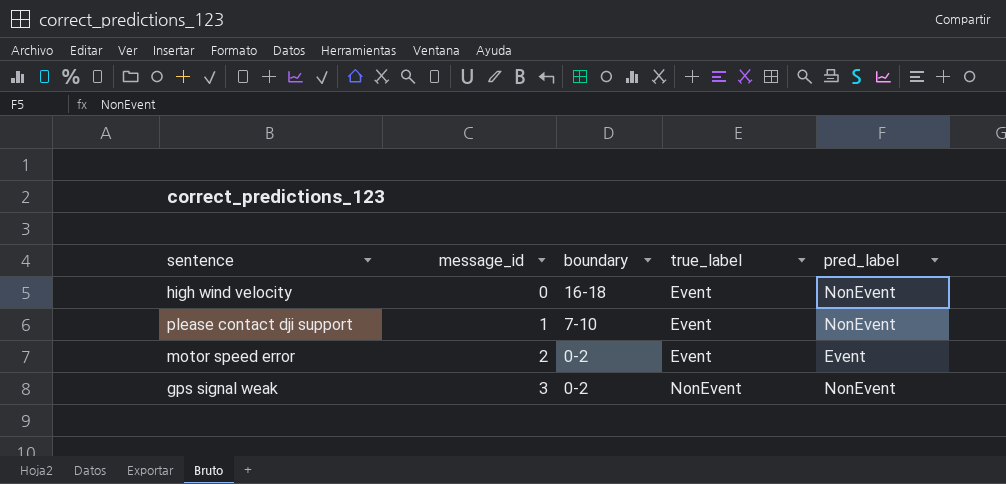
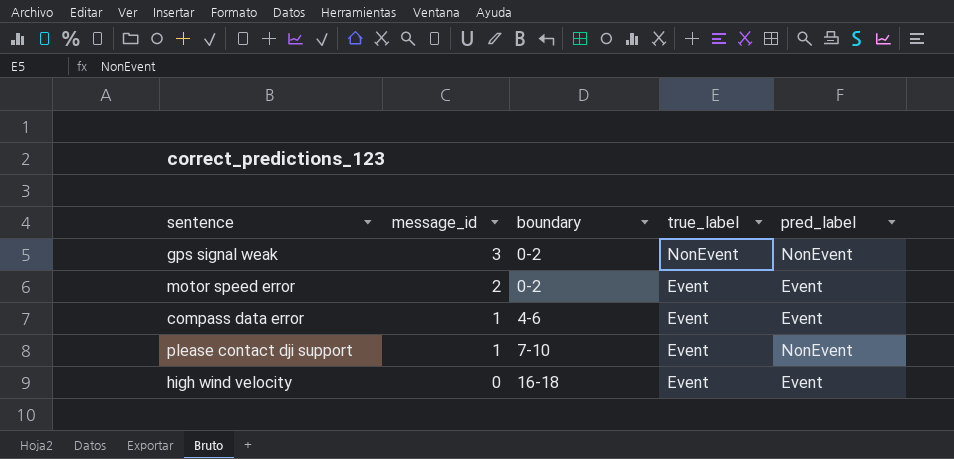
row order: message_id ascending -> message_id descending
row compass data error: none -> 1 | 4-6 | Event | Event
high wind velocity | pred_label: NonEvent -> Event

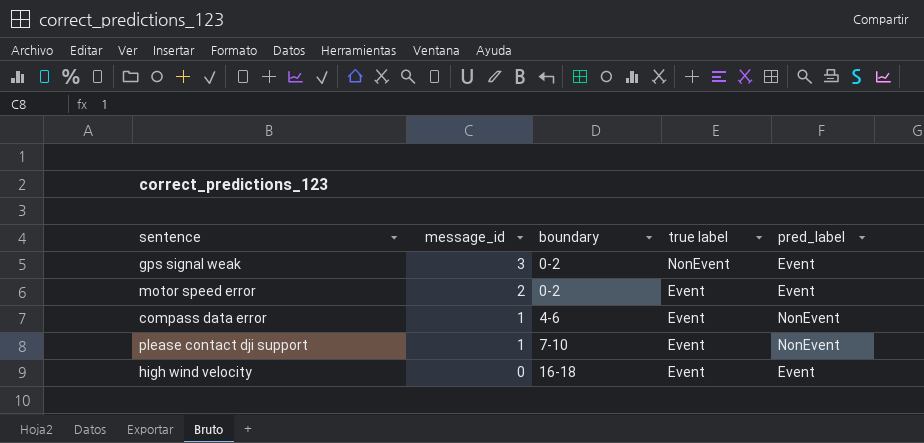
column name: true_label -> true label
gps signal weak | pred_label: NonEvent -> Event
compass data error | pred_label: Event -> NonEvent

